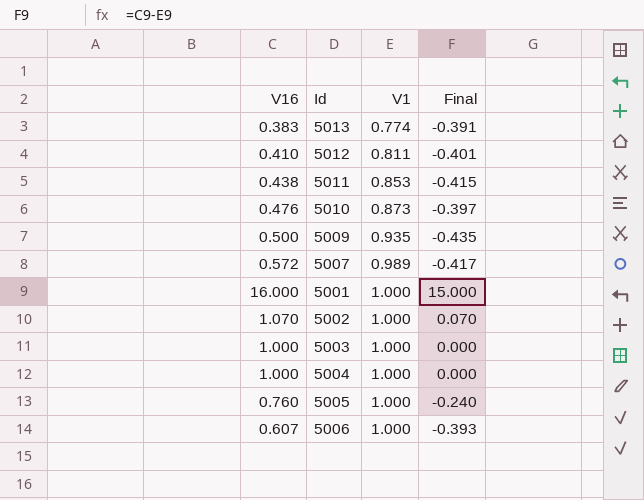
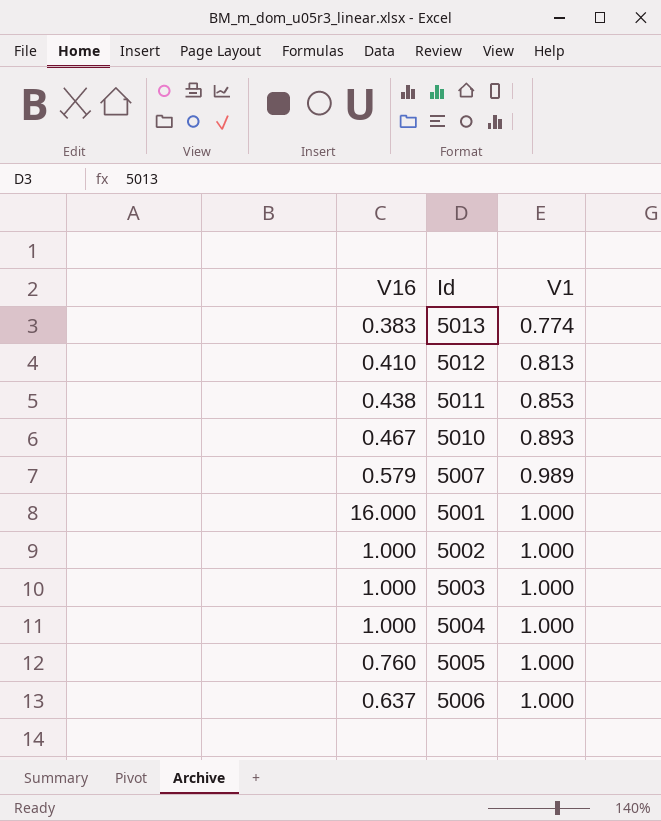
column Final | formula: [V16] - [V1] -> none
row 5009: 0.500 | 0.935 | -0.435 -> none
5012 | V1: 0.811 -> 0.813
5010 | V16: 0.476 -> 0.467
5010 | V1: 0.873 -> 0.893
5007 | V16: 0.572 -> 0.579
5002 | V16: 1.070 -> 1.000
5006 | V16: 0.607 -> 0.637

